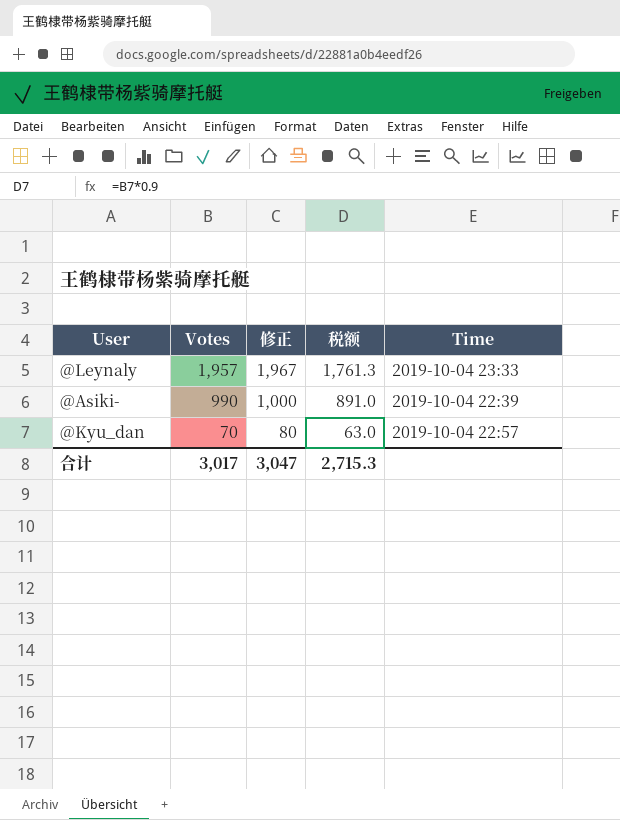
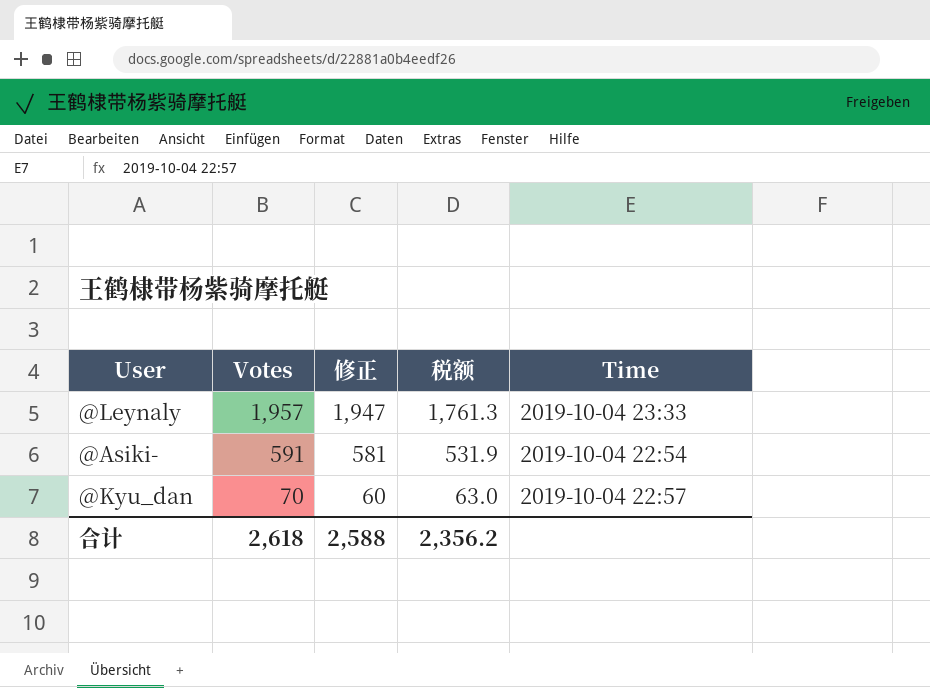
column 修正 | formula: [Votes] + 10 -> [Votes] - 10
@Asiki- | Votes: 990 -> 591
@Asiki- | 税额: 891.0 -> 531.9
@Asiki- | Time: 2019-10-04 22:39 -> 2019-10-04 22:54
合计 | Votes: 3,017 -> 2,618
合计 | 修正: 3,047 -> 2,588
合计 | 税额: 2,715.3 -> 2,356.2

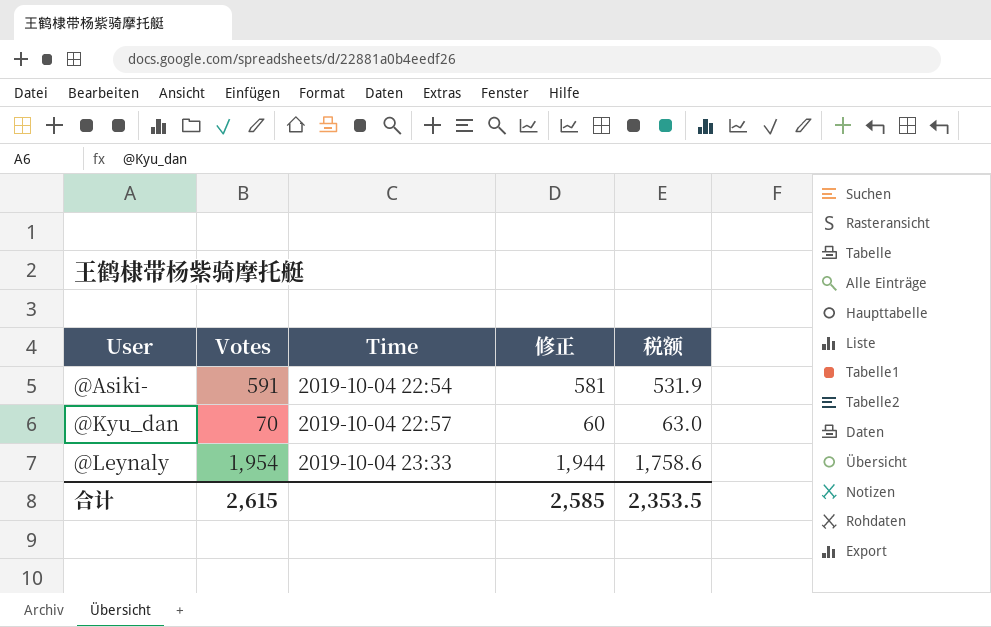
row order: Votes descending -> User ascending
column Time | position: 5 -> 3
@Leynaly | Votes: 1,957 -> 1,954
@Leynaly | 修正: 1,947 -> 1,944
@Leynaly | 税额: 1,761.3 -> 1,758.6
合计 | Votes: 2,618 -> 2,615
合计 | 修正: 2,588 -> 2,585
合计 | 税额: 2,356.2 -> 2,353.5

